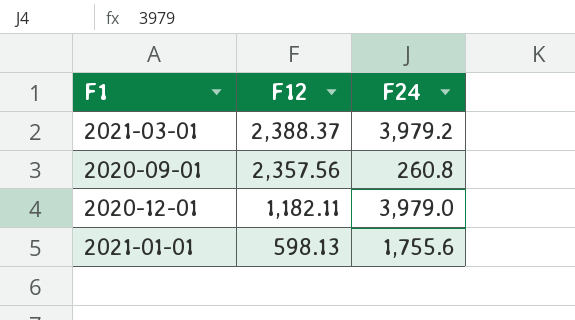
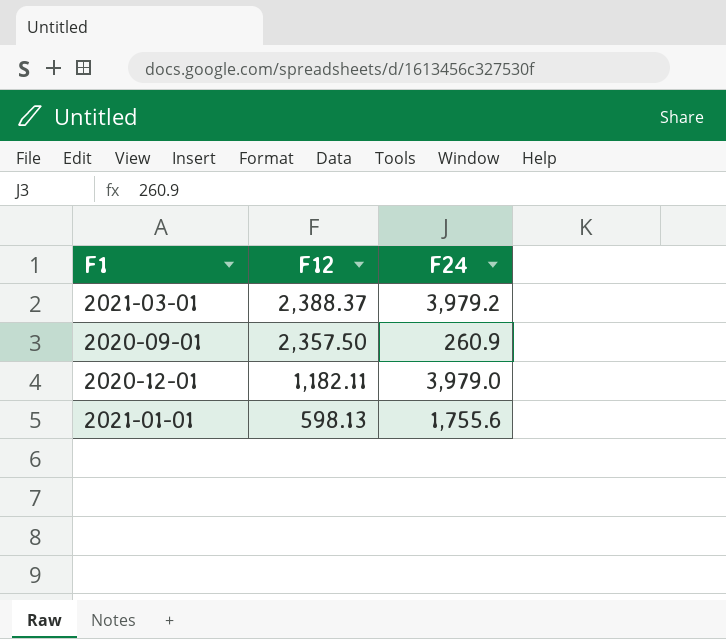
2020-09-01 | F12: 2,357.56 -> 2,357.50
2020-09-01 | F24: 260.8 -> 260.9

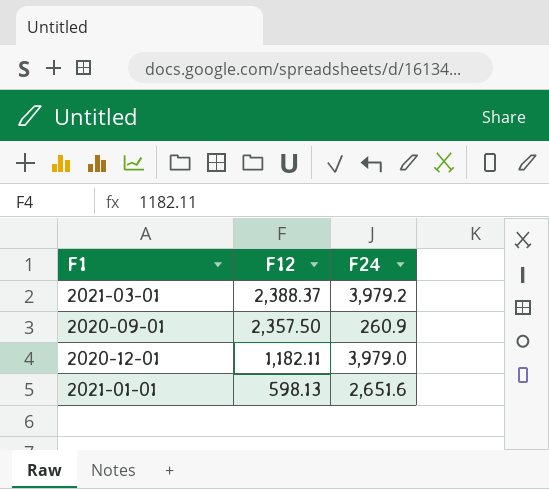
2021-01-01 | F24: 1,755.6 -> 2,651.6

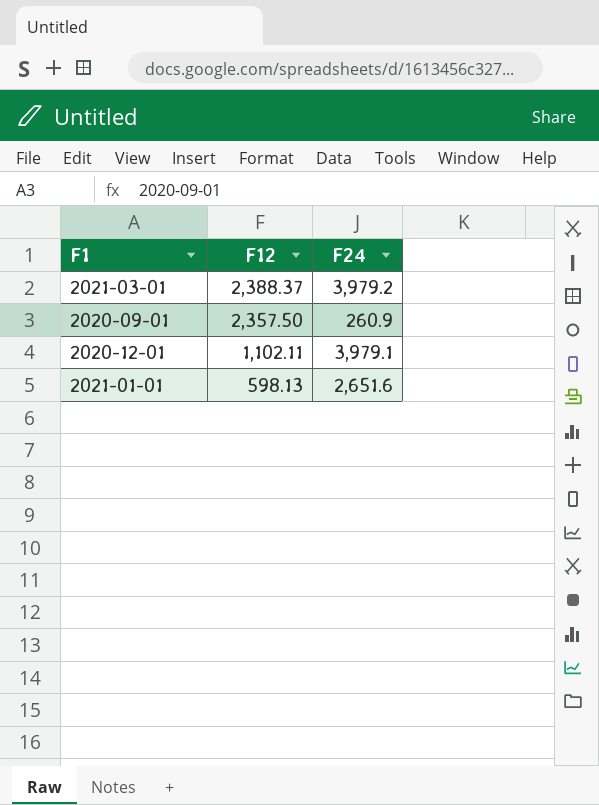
2020-12-01 | F12: 1,182.11 -> 1,102.11
2020-12-01 | F24: 3,979.0 -> 3,979.1

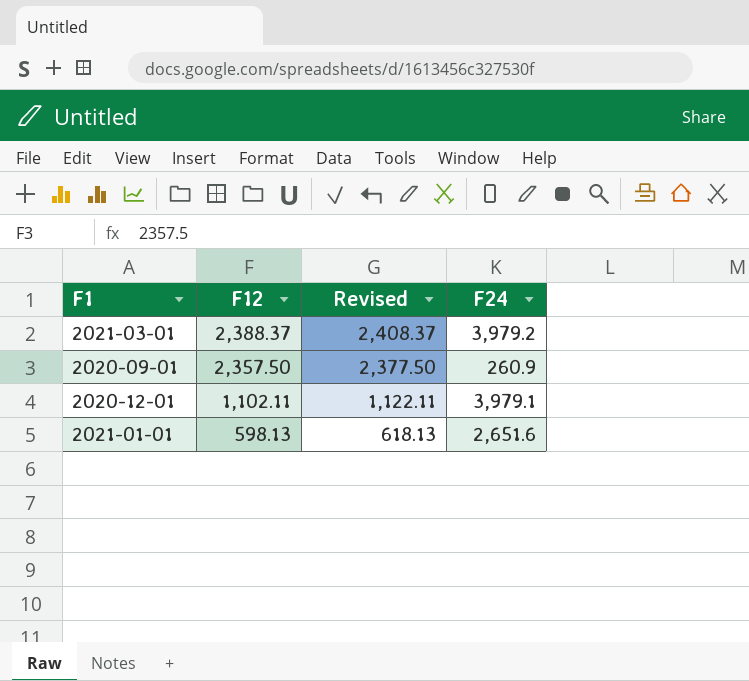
column Revised | formula: none -> [F12] + 20

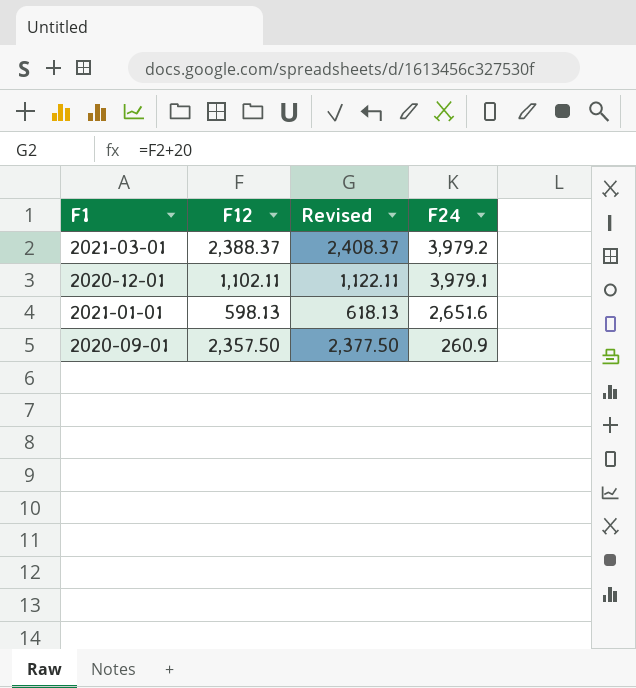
row order: F12 descending -> F24 descending

